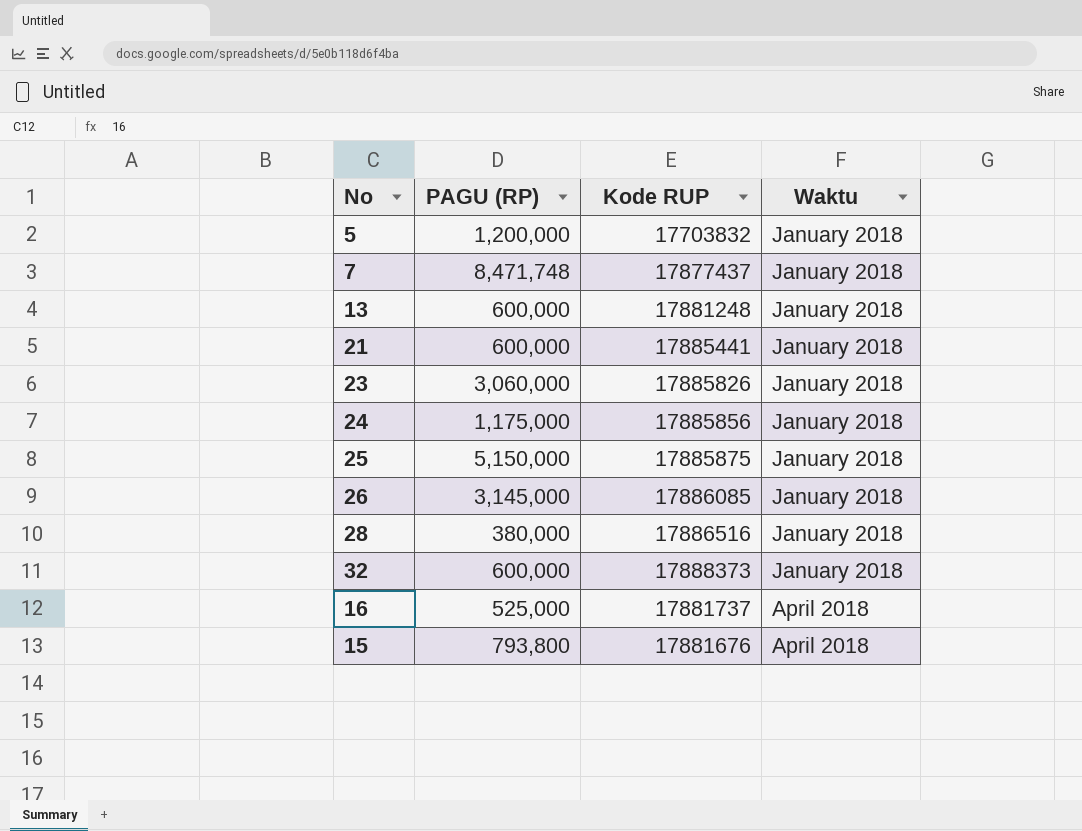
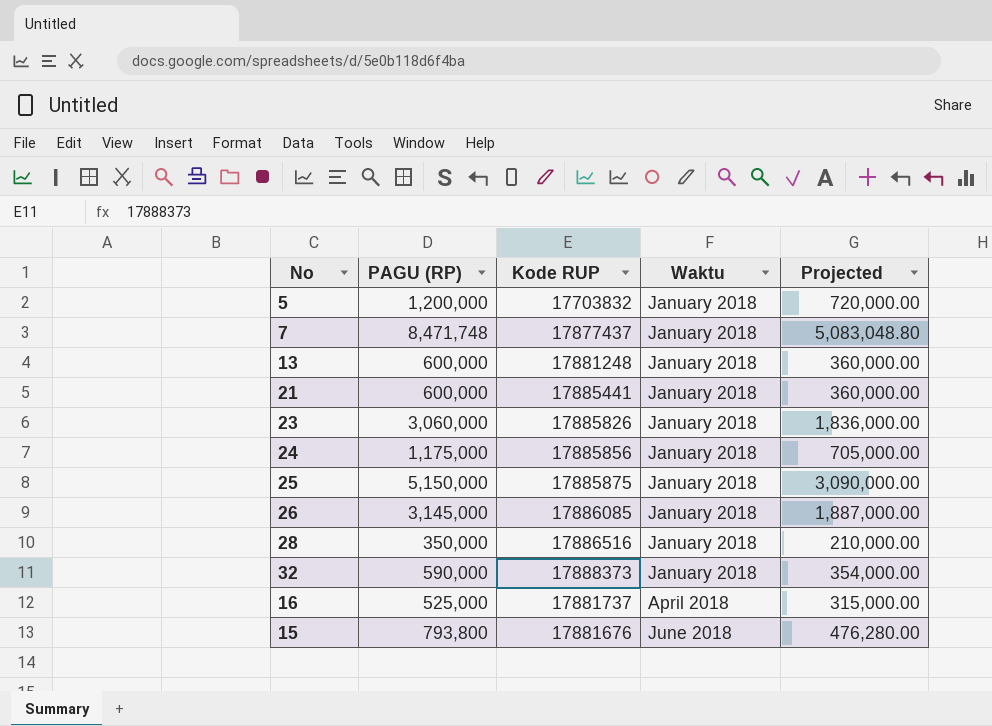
column Projected | formula: none -> [PAGU (RP)] * 0.6
28 | PAGU (RP): 380,000 -> 350,000
32 | PAGU (RP): 600,000 -> 590,000
15 | Waktu: April 2018 -> June 2018

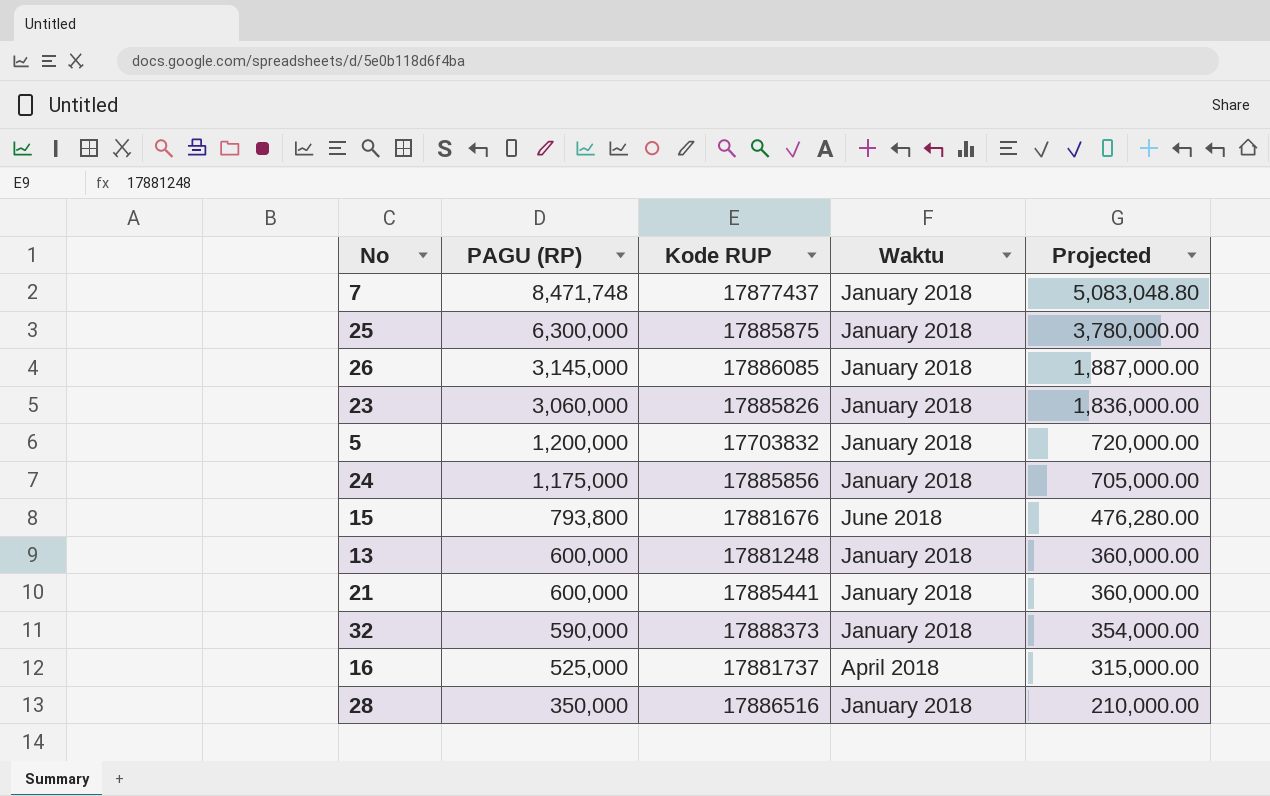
row order: Waktu ascending -> PAGU (RP) descending
25 | PAGU (RP): 5,150,000 -> 6,300,000
25 | Projected: 3,090,000.00 -> 3,780,000.00

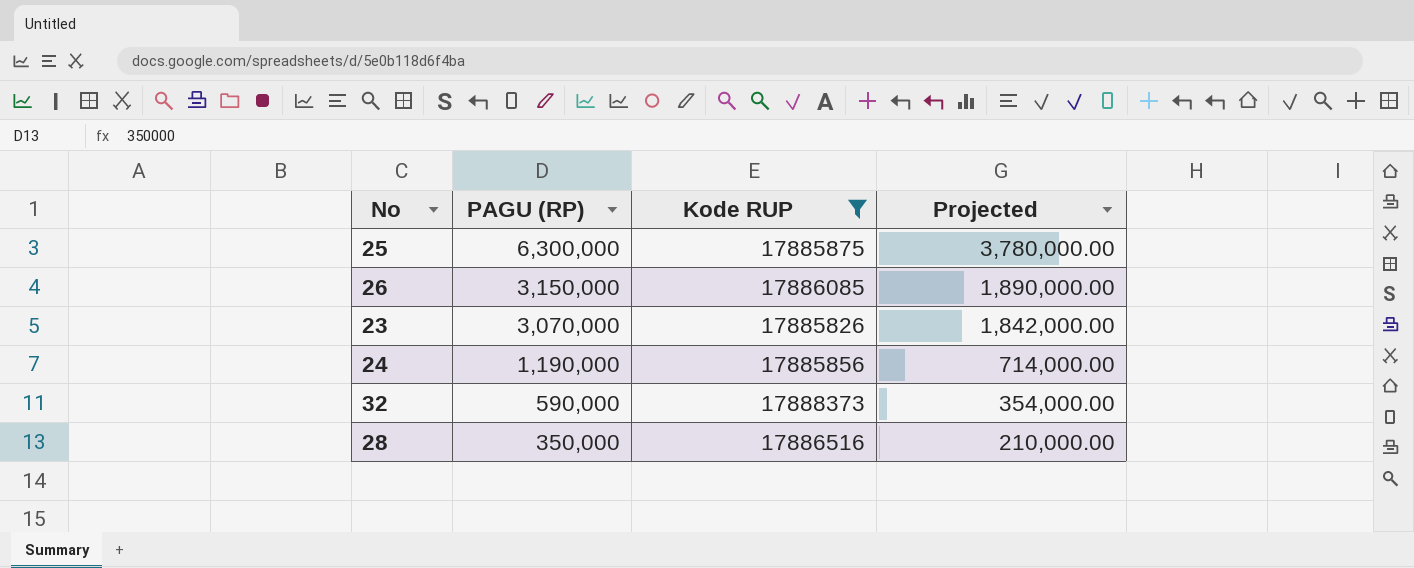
filter: none -> Kode RUP >= 17885826
column Waktu | position: 4 -> none
26 | PAGU (RP): 3,145,000 -> 3,150,000
26 | Projected: 1,887,000.00 -> 1,890,000.00
23 | PAGU (RP): 3,060,000 -> 3,070,000
23 | Projected: 1,836,000.00 -> 1,842,000.00
24 | PAGU (RP): 1,175,000 -> 1,190,000
24 | Projected: 705,000.00 -> 714,000.00

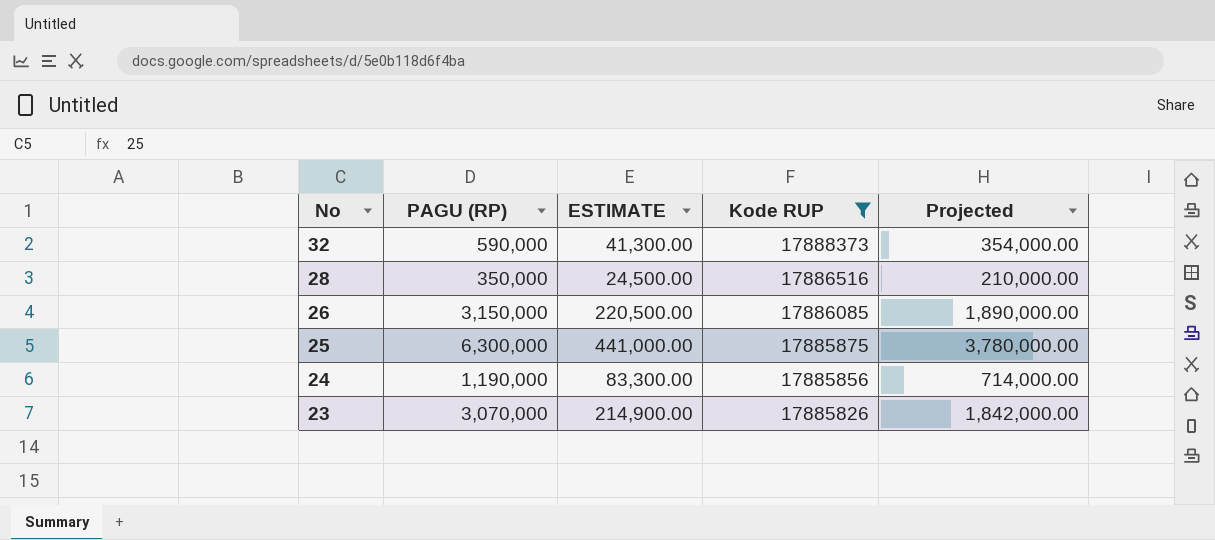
row order: PAGU (RP) descending -> No descending
column ESTIMATE | formula: none -> [PAGU (RP)] * 0.07

